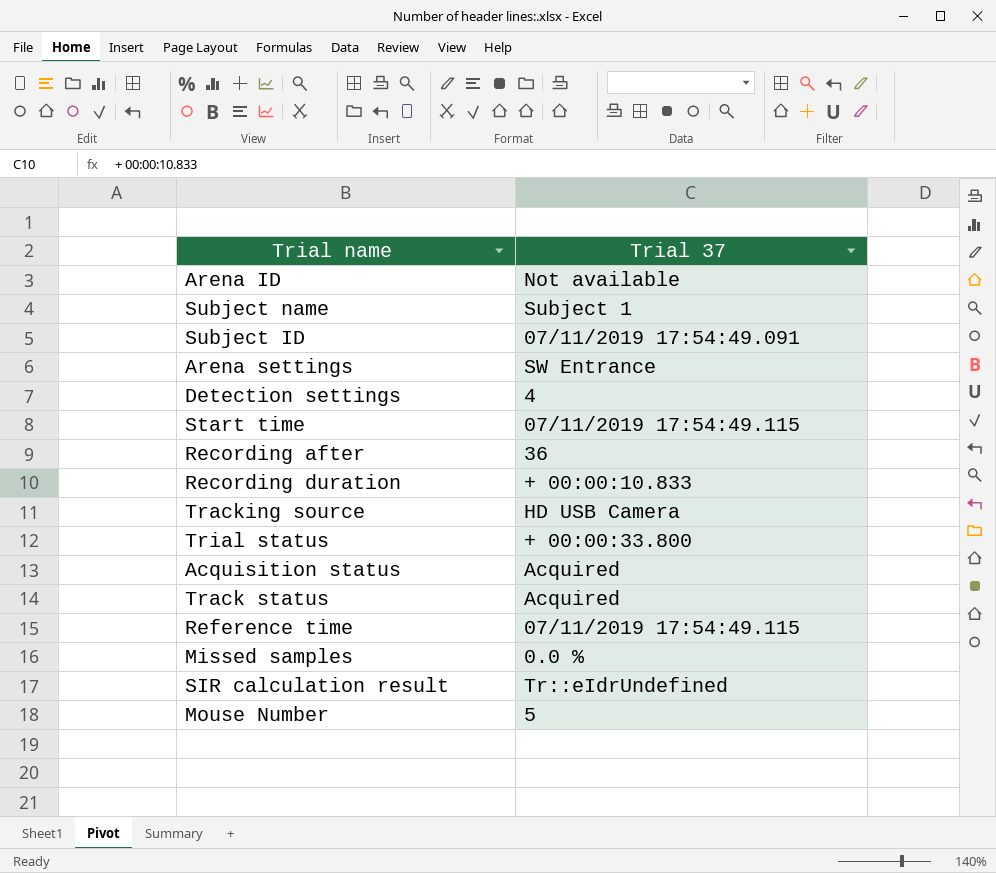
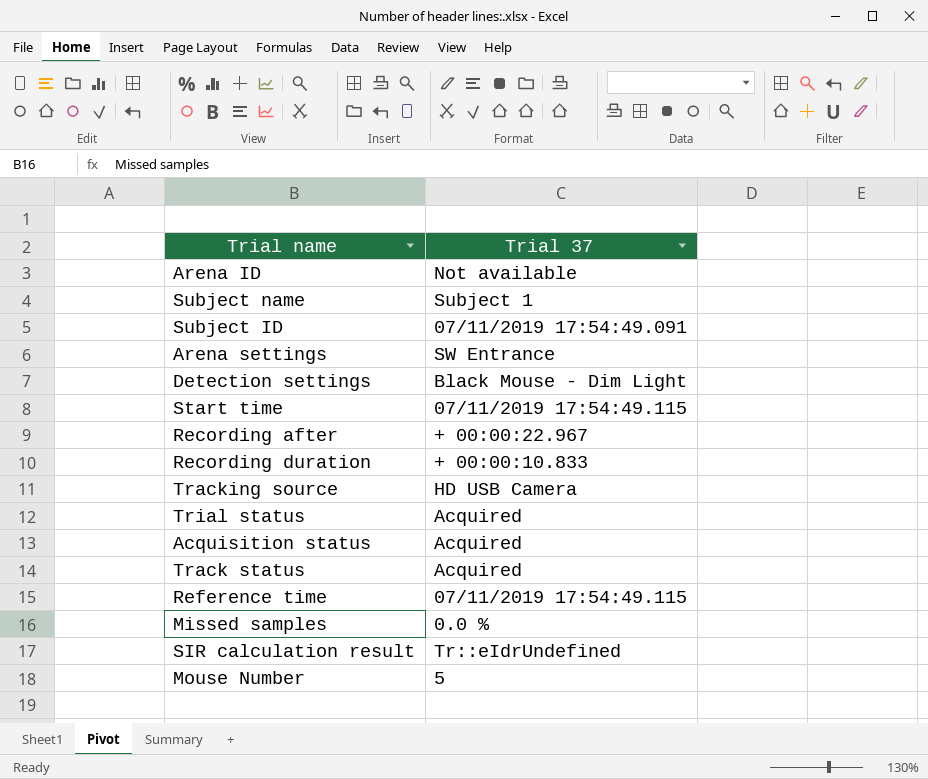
Detection settings | Trial 37: 4 -> Black Mouse - Dim Light
Recording after | Trial 37: 36 -> + 00:00:22.967
Trial status | Trial 37: + 00:00:33.800 -> Acquired

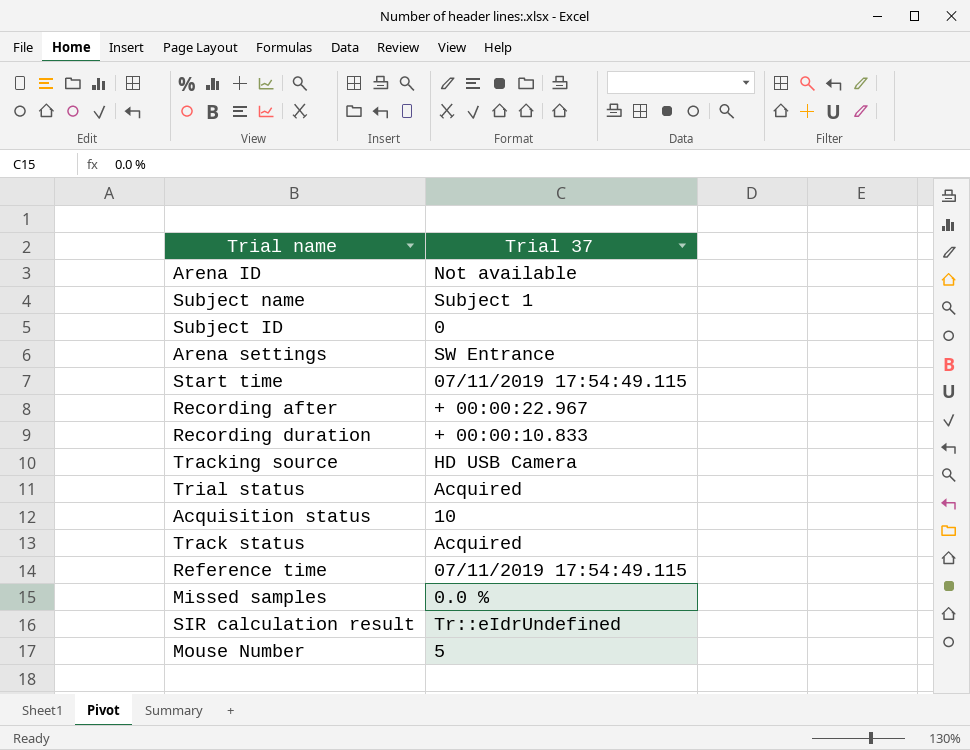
row Detection settings: Black Mouse - Dim Light -> none
Subject ID | Trial 37: 07/11/2019 17:54:49.091 -> 0
Acquisition status | Trial 37: Acquired -> 10

